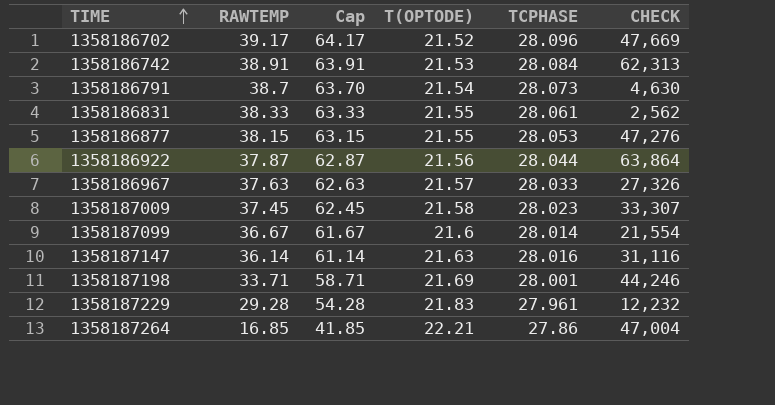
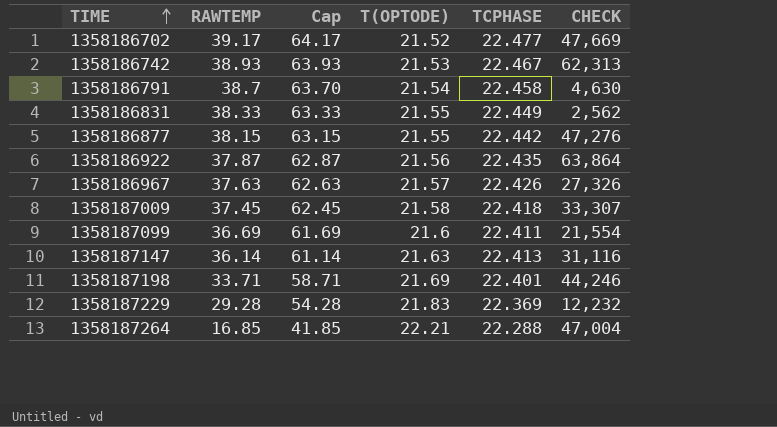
1358186702 | TCPHASE: 28.096 -> 22.477
1358186742 | RAWTEMP: 38.91 -> 38.93
1358186742 | Cap: 63.91 -> 63.93
1358186742 | TCPHASE: 28.084 -> 22.467
1358186791 | TCPHASE: 28.073 -> 22.458
1358186831 | TCPHASE: 28.061 -> 22.449
1358186877 | TCPHASE: 28.053 -> 22.442
1358186922 | TCPHASE: 28.044 -> 22.435
1358186967 | TCPHASE: 28.033 -> 22.426
1358187009 | TCPHASE: 28.023 -> 22.418
1358187099 | RAWTEMP: 36.67 -> 36.69
1358187099 | Cap: 61.67 -> 61.69
1358187099 | TCPHASE: 28.014 -> 22.411
1358187147 | TCPHASE: 28.016 -> 22.413
1358187198 | TCPHASE: 28.001 -> 22.401
1358187229 | TCPHASE: 27.961 -> 22.369
1358187264 | TCPHASE: 27.86 -> 22.288

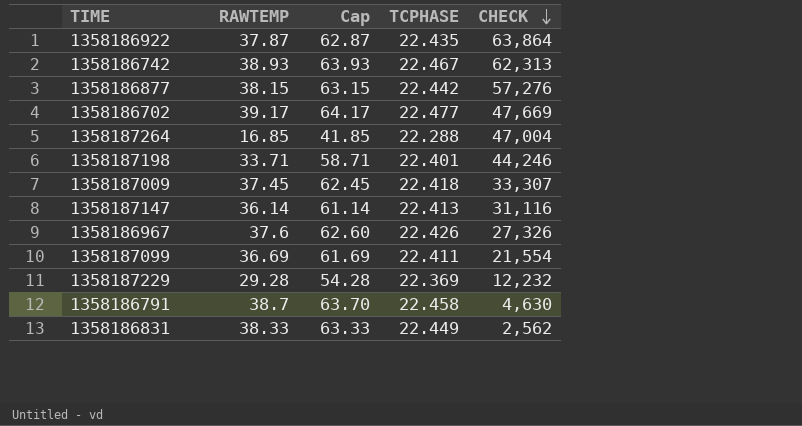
row order: TIME ascending -> CHECK descending
column T(OPTODE) | position: 4 -> none
1358186877 | CHECK: 47,276 -> 57,276
1358186967 | RAWTEMP: 37.63 -> 37.6
1358186967 | Cap: 62.63 -> 62.60

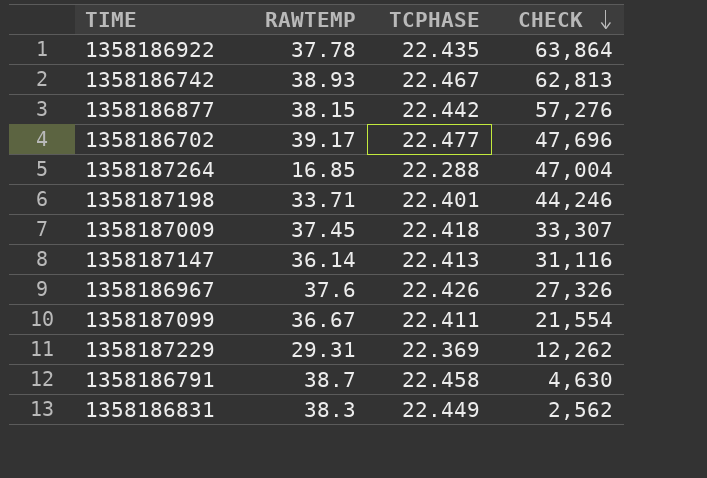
column Cap | formula: [RAWTEMP] + 25 -> none
1358186922 | RAWTEMP: 37.87 -> 37.78
1358186742 | CHECK: 62,313 -> 62,813
1358186702 | CHECK: 47,669 -> 47,696
1358187099 | RAWTEMP: 36.69 -> 36.67
1358187229 | RAWTEMP: 29.28 -> 29.31
1358187229 | CHECK: 12,232 -> 12,262
1358186831 | RAWTEMP: 38.33 -> 38.3

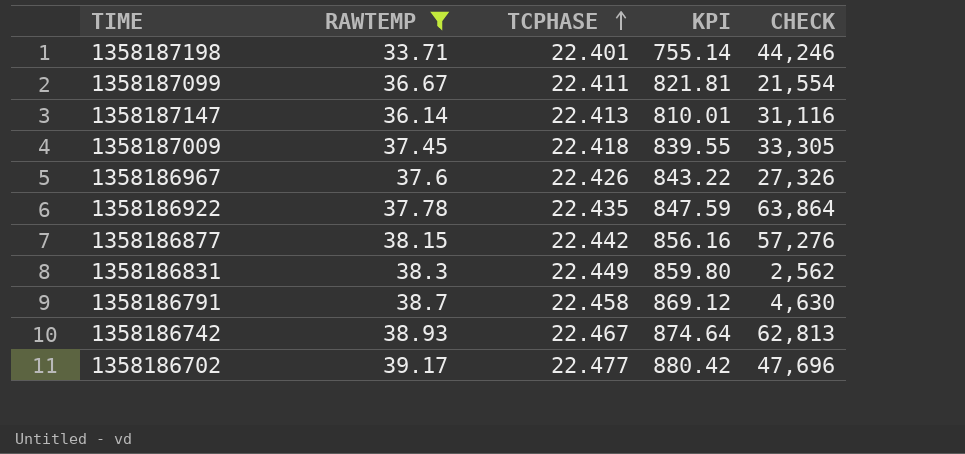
filter: none -> RAWTEMP >= 33.71
row order: CHECK descending -> TCPHASE ascending
column KPI | formula: none -> [RAWTEMP] * [TCPHASE]
1358187009 | CHECK: 33,307 -> 33,305

